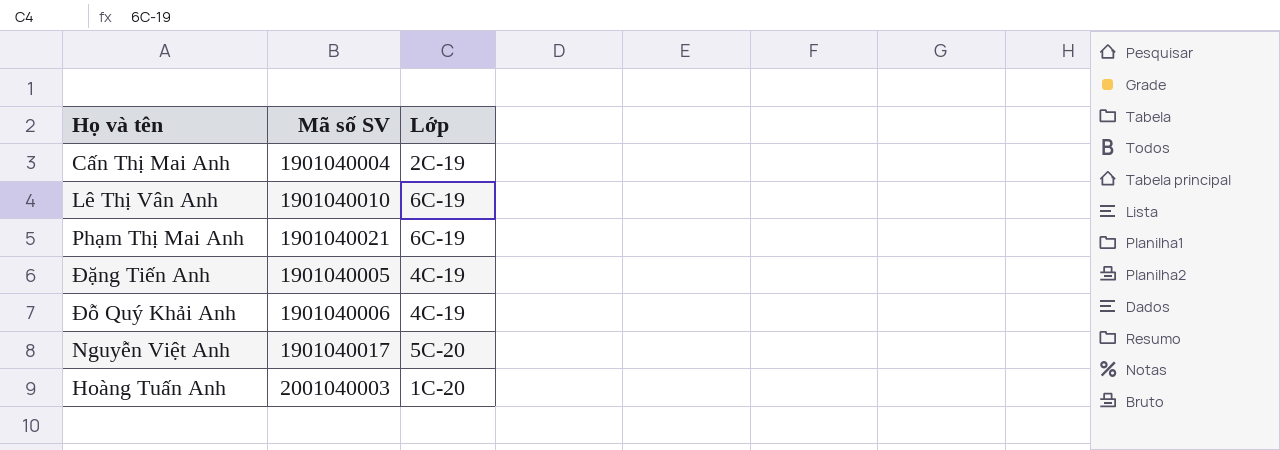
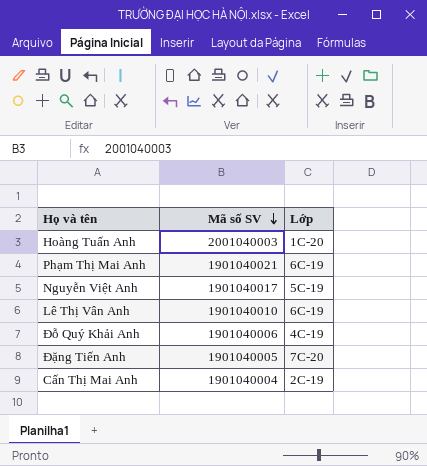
row order: none -> Mã số SV descending
Nguyễn Việt Anh | Lớp: 5C-20 -> 5C-19
Đặng Tiến Anh | Lớp: 4C-19 -> 7C-20

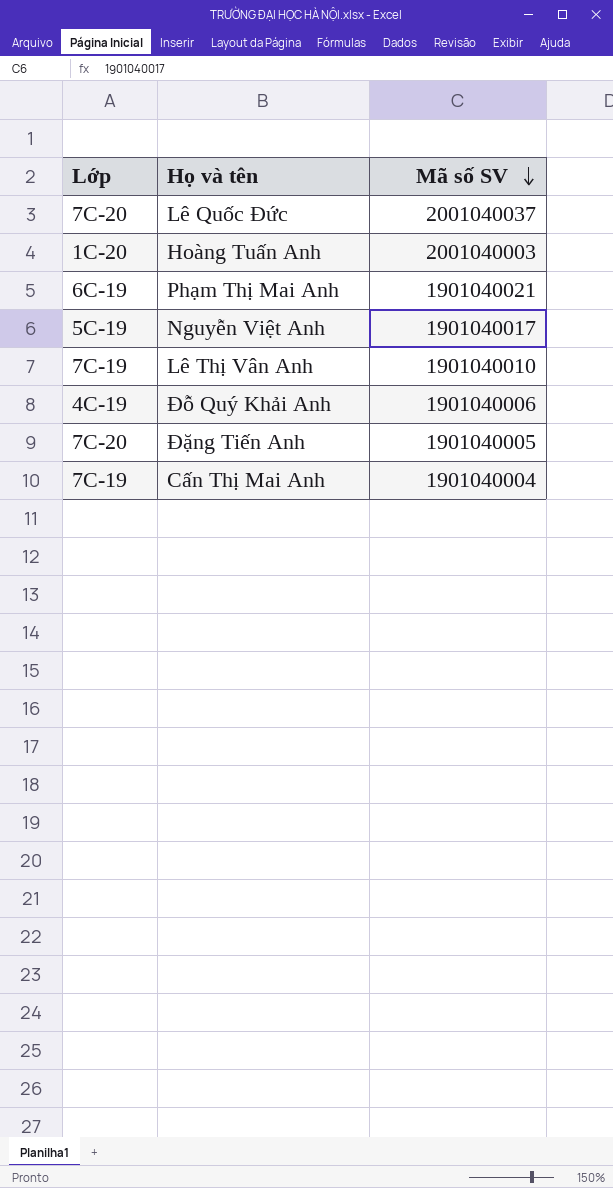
column Lớp | position: 3 -> 1
row Lê Quốc Đức: none -> 7C-20 | 2001040037
Lê Thị Vân Anh | Lớp: 6C-19 -> 7C-19
Cấn Thị Mai Anh | Lớp: 2C-19 -> 7C-19

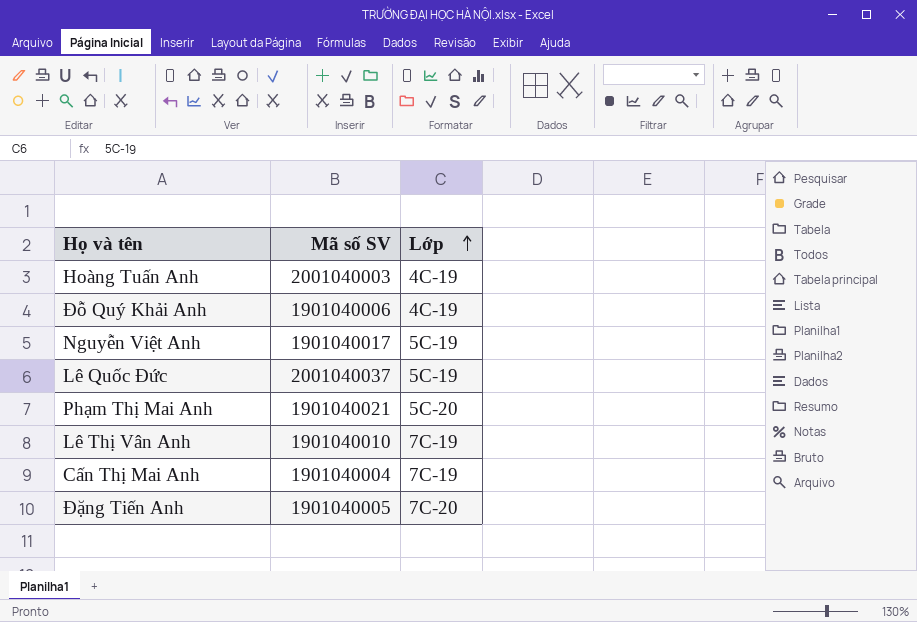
row order: Mã số SV descending -> Lớp ascending
column Lớp | position: 1 -> 3
Hoàng Tuấn Anh | Lớp: 1C-20 -> 4C-19
Lê Quốc Đức | Lớp: 7C-20 -> 5C-19
Phạm Thị Mai Anh | Lớp: 6C-19 -> 5C-20

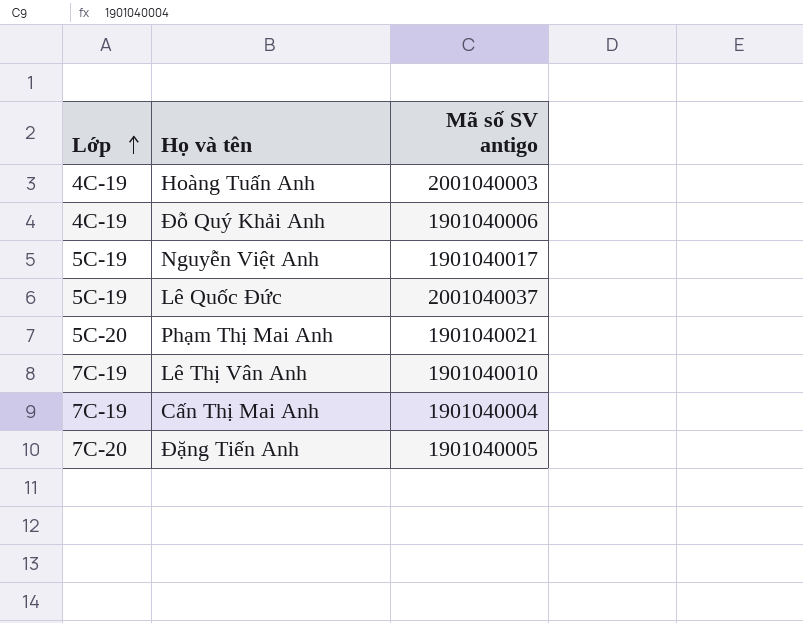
column Lớp | position: 3 -> 1
column name: Mã số SV -> Mã số SV antigo

